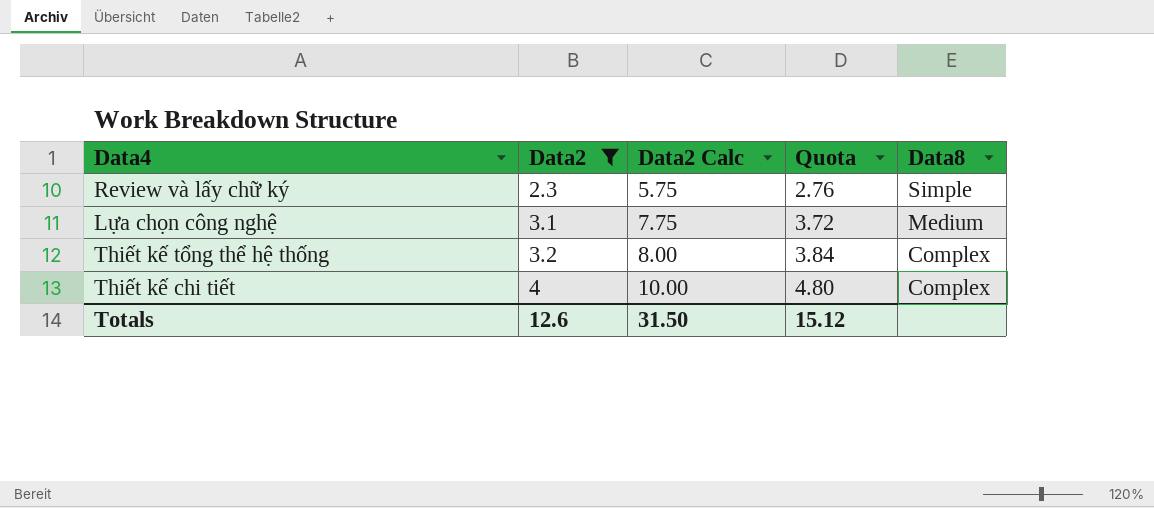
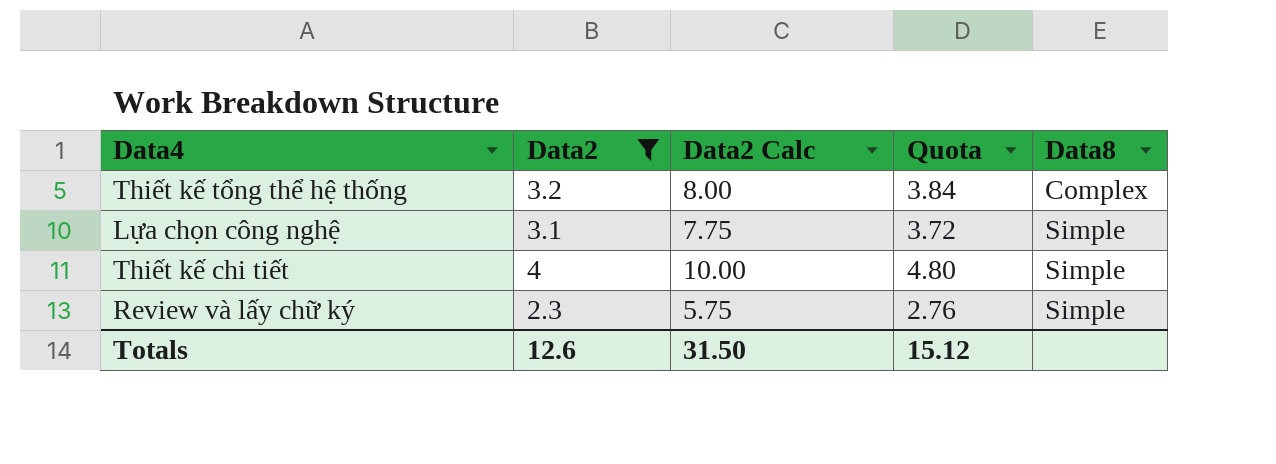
row order: Data2 ascending -> Data8 ascending
Lựa chọn công nghệ | Data8: Medium -> Simple
Thiết kế chi tiết | Data8: Complex -> Simple

